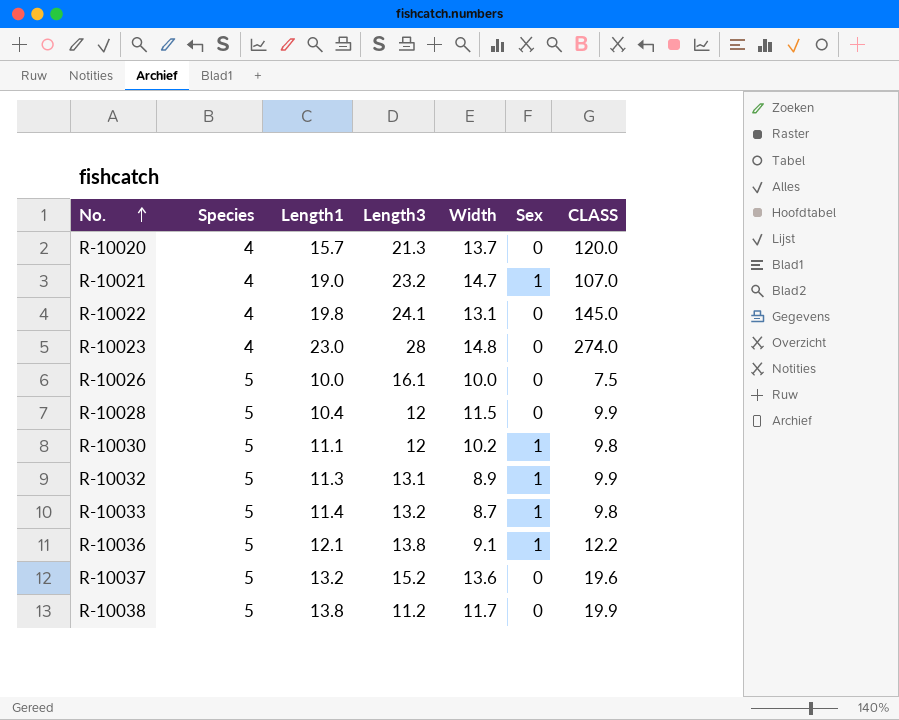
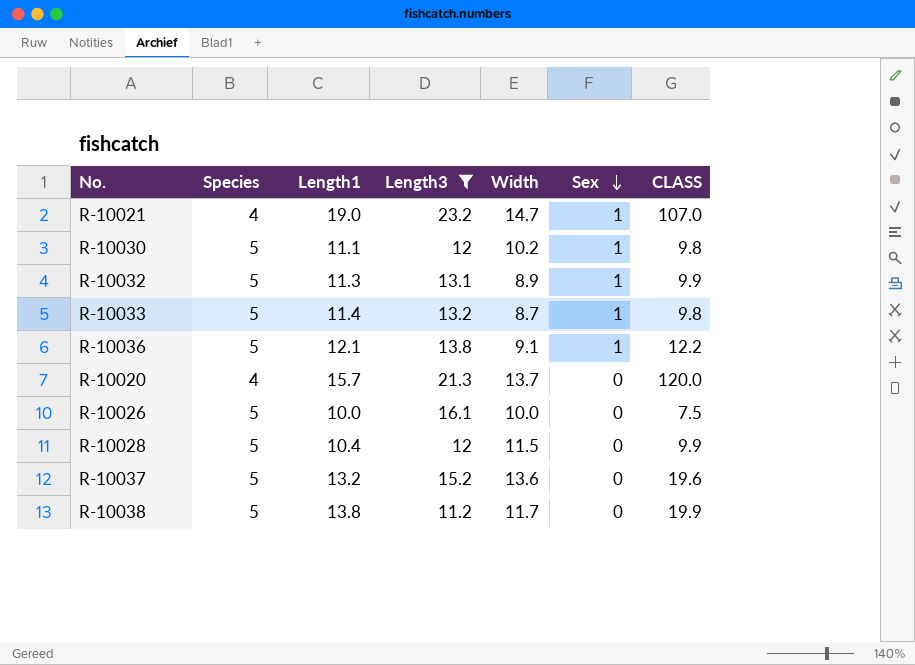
filter: none -> Length3 <= 23.2
row order: No. ascending -> Sex descending

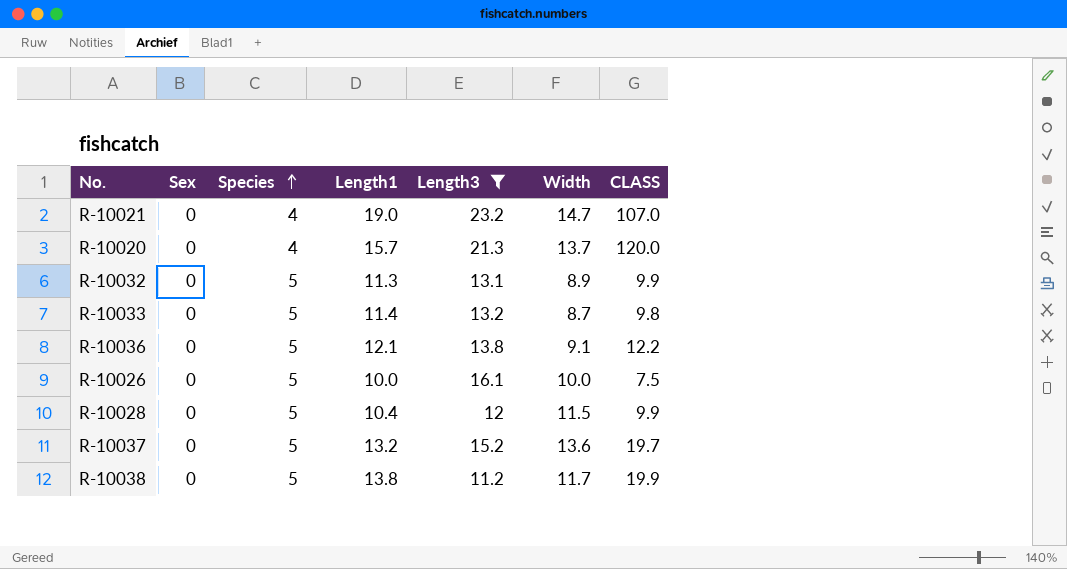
row order: Sex descending -> Species ascending
column Sex | position: 6 -> 2
row R-10030: 5 | 11.1 | 12 | 10.2 | 1 | 9.8 -> none
R-10021 | Sex: 1 -> 0
R-10032 | Sex: 1 -> 0
R-10033 | Sex: 1 -> 0
R-10036 | Sex: 1 -> 0
R-10037 | CLASS: 19.6 -> 19.7

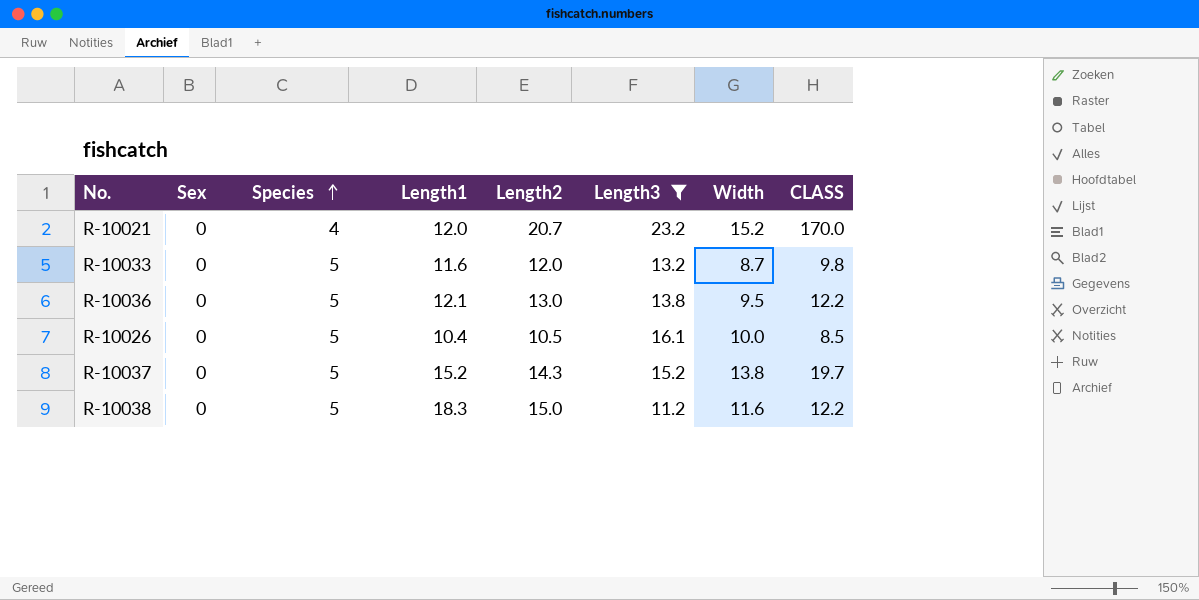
column Length2 | position: none -> 5
row R-10020: 0 | 4 | 15.7 | 21.3 | 13.7 | 120.0 -> none
row R-10032: 0 | 5 | 11.3 | 13.1 | 8.9 | 9.9 -> none
row R-10028: 0 | 5 | 10.4 | 12 | 11.5 | 9.9 -> none
R-10021 | Length1: 19.0 -> 12.0
R-10021 | Width: 14.7 -> 15.2
R-10021 | CLASS: 107.0 -> 170.0
R-10033 | Length1: 11.4 -> 11.6
R-10036 | Width: 9.1 -> 9.5
R-10026 | Length1: 10.0 -> 10.4
R-10026 | CLASS: 7.5 -> 8.5
R-10037 | Length1: 13.2 -> 15.2
R-10037 | Width: 13.6 -> 13.8
R-10038 | Length1: 13.8 -> 18.3
R-10038 | Width: 11.7 -> 11.6
R-10038 | CLASS: 19.9 -> 12.2

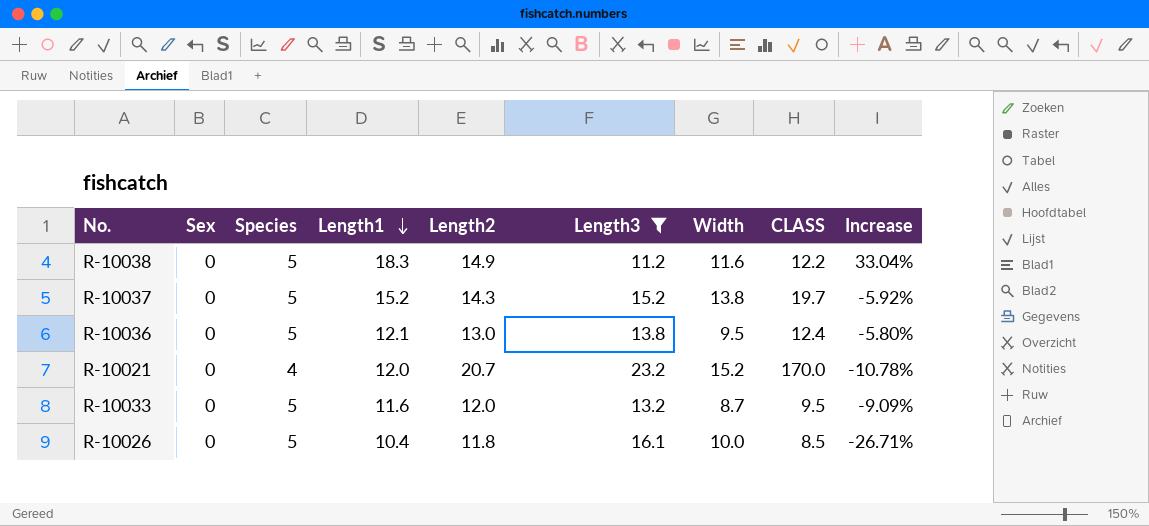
row order: Species ascending -> Length1 descending
column Increase | formula: none -> ([Length2] - [Length3]) / [Length3]
R-10038 | Length2: 15.0 -> 14.9
R-10036 | CLASS: 12.2 -> 12.4
R-10033 | CLASS: 9.8 -> 9.5
R-10026 | Length2: 10.5 -> 11.8

